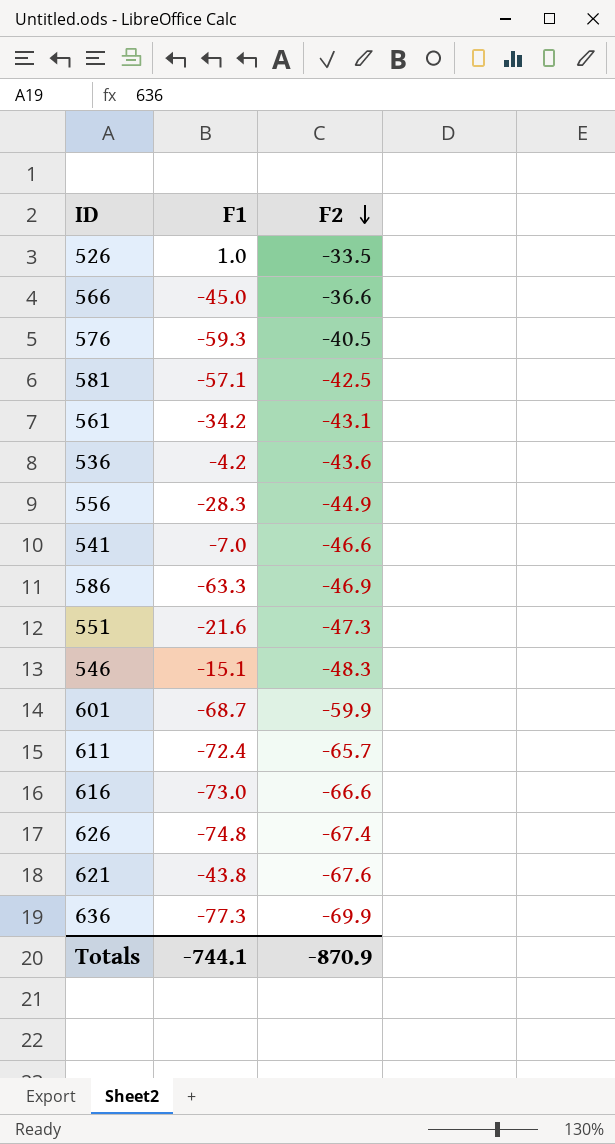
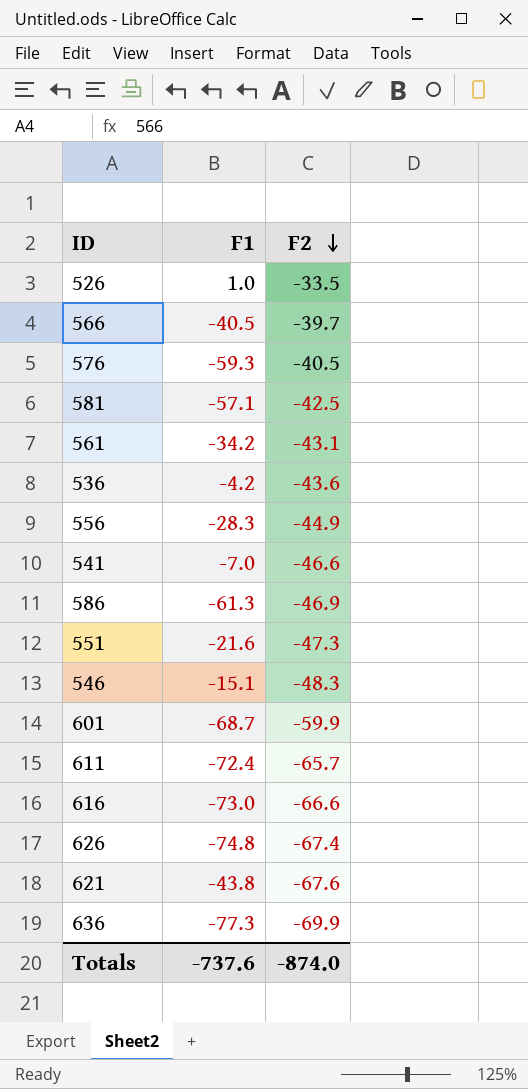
566 | F1: -45.0 -> -40.5
566 | F2: -36.6 -> -39.7
586 | F1: -63.3 -> -61.3
Totals | F1: -744.1 -> -737.6
Totals | F2: -870.9 -> -874.0

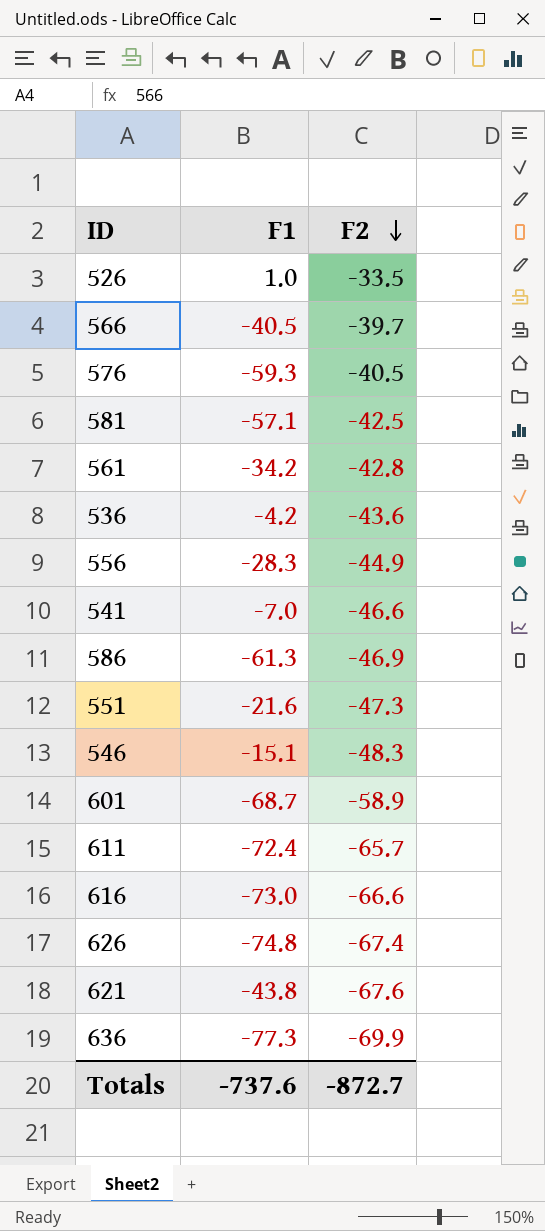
561 | F2: -43.1 -> -42.8
601 | F2: -59.9 -> -58.9
Totals | F2: -874.0 -> -872.7

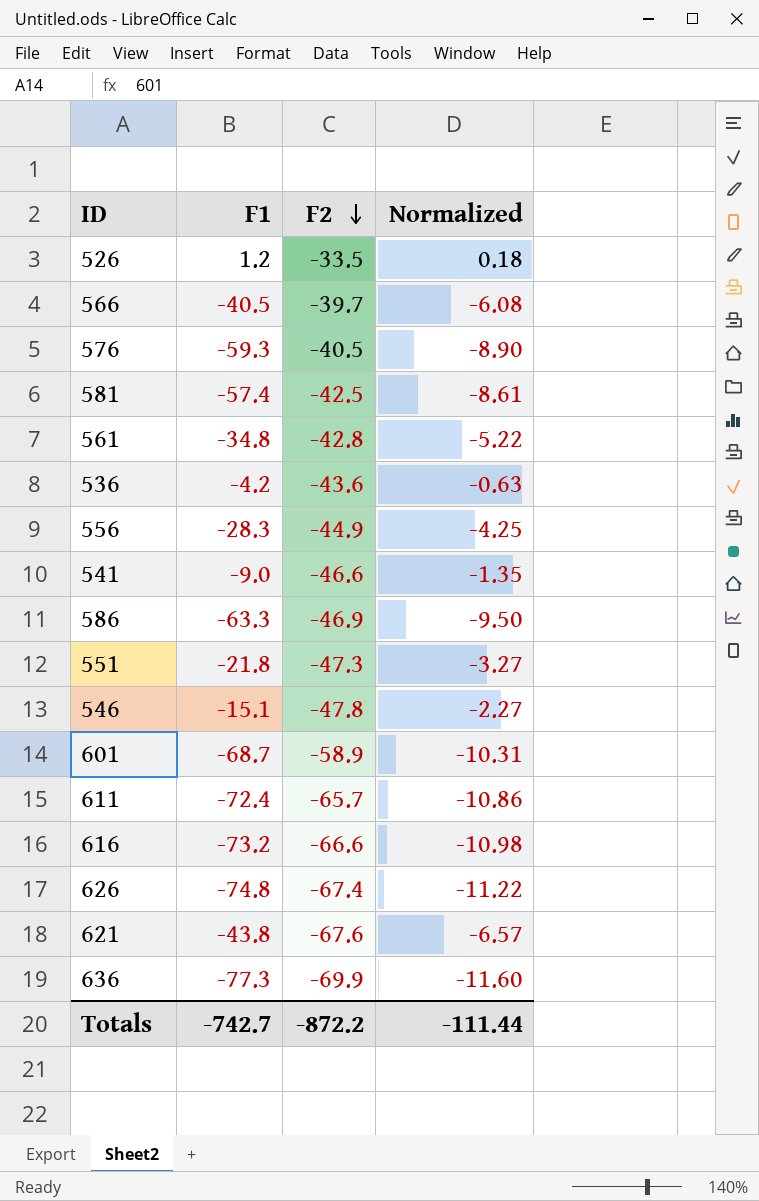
column Normalized | formula: none -> [F1] * 0.15
526 | F1: 1.0 -> 1.2
581 | F1: -57.1 -> -57.4
561 | F1: -34.2 -> -34.8
541 | F1: -7.0 -> -9.0
586 | F1: -61.3 -> -63.3
551 | F1: -21.6 -> -21.8
546 | F2: -48.3 -> -47.8
616 | F1: -73.0 -> -73.2
Totals | F1: -737.6 -> -742.7
Totals | F2: -872.7 -> -872.2

